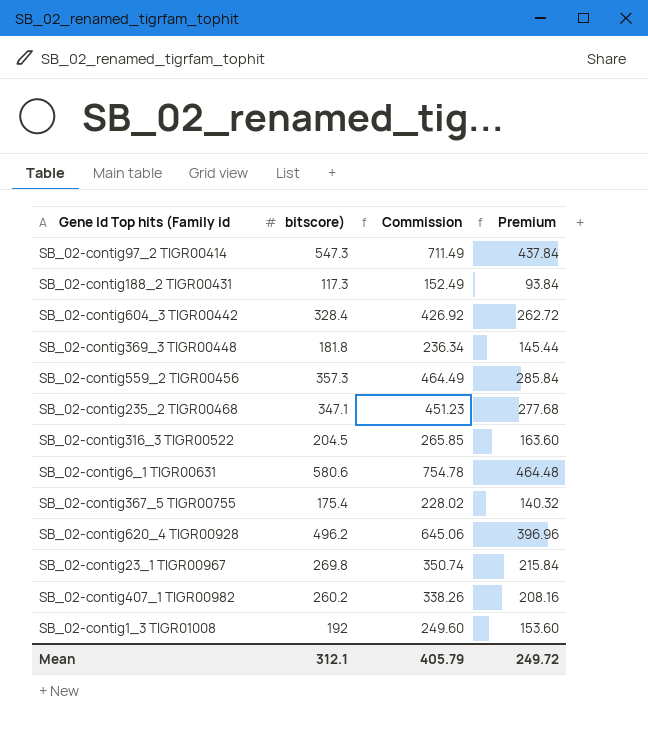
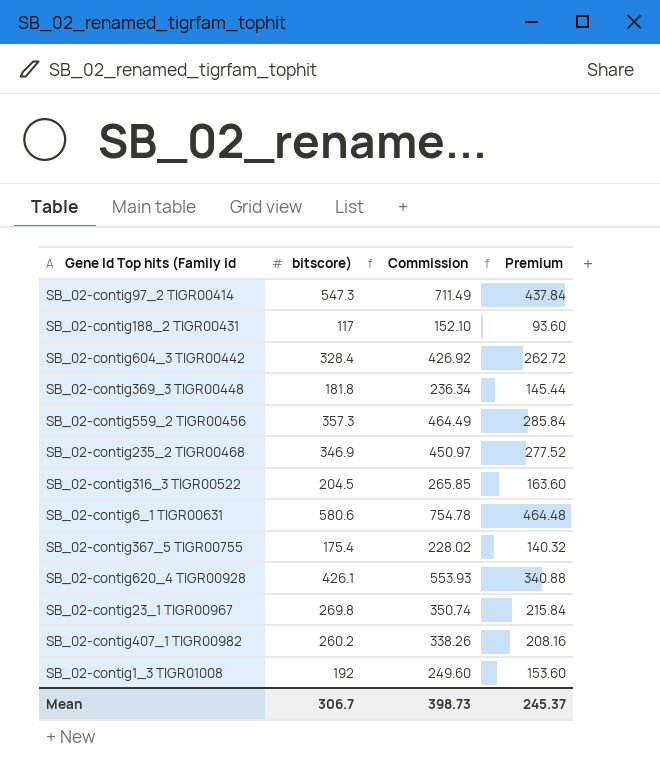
SB_02-contig188_2 TIGR00431 | bitscore): 117.3 -> 117
SB_02-contig188_2 TIGR00431 | Commission: 152.49 -> 152.10
SB_02-contig188_2 TIGR00431 | Premium: 93.84 -> 93.60
SB_02-contig235_2 TIGR00468 | bitscore): 347.1 -> 346.9
SB_02-contig235_2 TIGR00468 | Commission: 451.23 -> 450.97
SB_02-contig235_2 TIGR00468 | Premium: 277.68 -> 277.52
SB_02-contig620_4 TIGR00928 | bitscore): 496.2 -> 426.1
SB_02-contig620_4 TIGR00928 | Commission: 645.06 -> 553.93
SB_02-contig620_4 TIGR00928 | Premium: 396.96 -> 340.88
Mean | bitscore): 312.1 -> 306.7
Mean | Commission: 405.79 -> 398.73
Mean | Premium: 249.72 -> 245.37

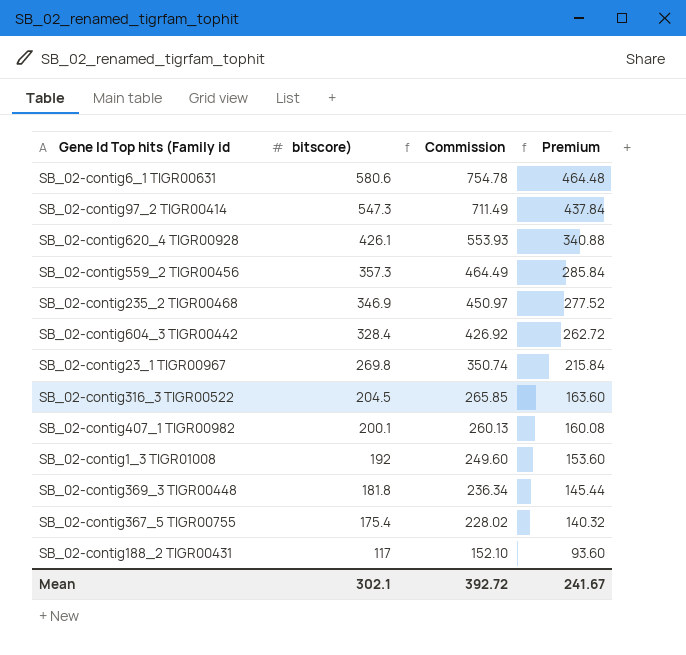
row order: none -> bitscore) descending
SB_02-contig407_1 TIGR00982 | bitscore): 260.2 -> 200.1
SB_02-contig407_1 TIGR00982 | Commission: 338.26 -> 260.13
SB_02-contig407_1 TIGR00982 | Premium: 208.16 -> 160.08
Mean | bitscore): 306.7 -> 302.1
Mean | Commission: 398.73 -> 392.72
Mean | Premium: 245.37 -> 241.67

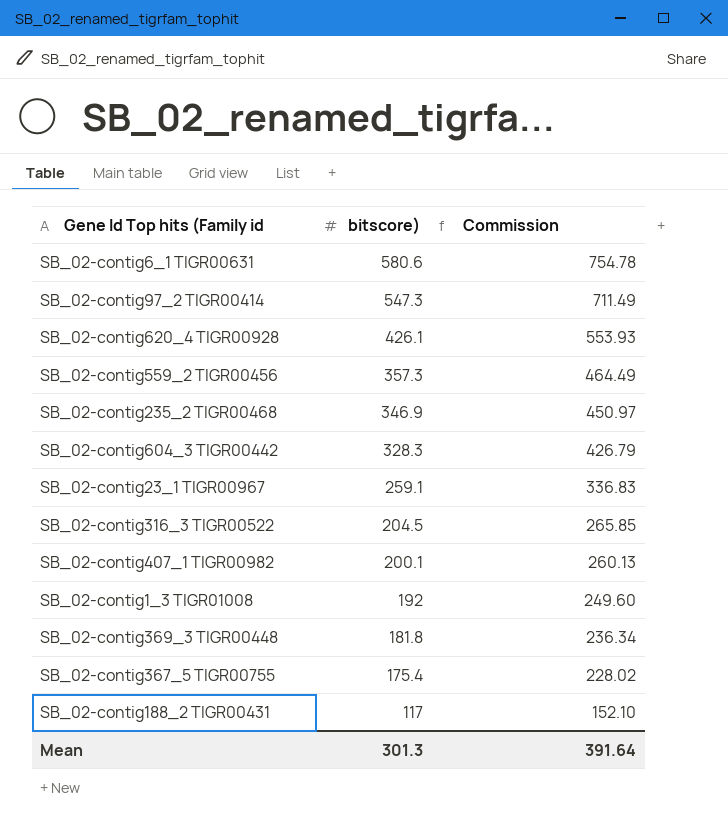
column Premium | formula: [bitscore)] * 0.8 -> none
SB_02-contig604_3 TIGR00442 | bitscore): 328.4 -> 328.3
SB_02-contig604_3 TIGR00442 | Commission: 426.92 -> 426.79
SB_02-contig23_1 TIGR00967 | bitscore): 269.8 -> 259.1
SB_02-contig23_1 TIGR00967 | Commission: 350.74 -> 336.83
Mean | bitscore): 302.1 -> 301.3
Mean | Commission: 392.72 -> 391.64

